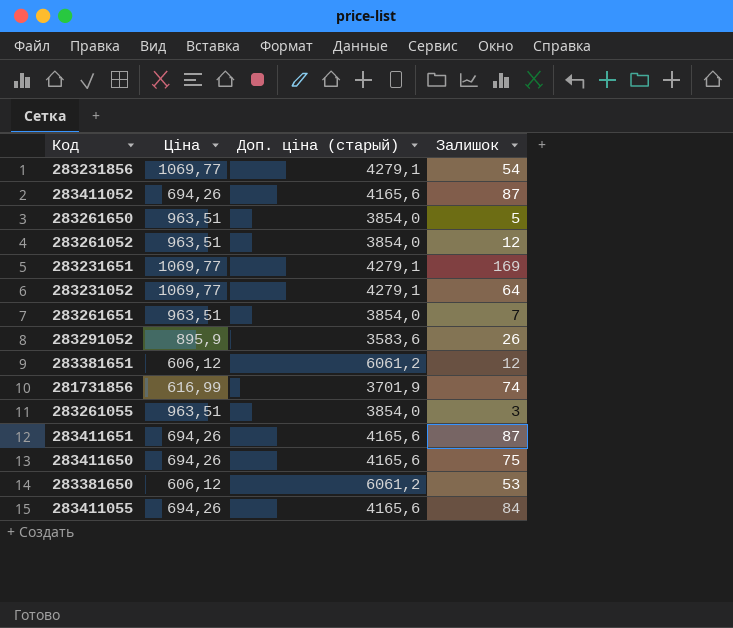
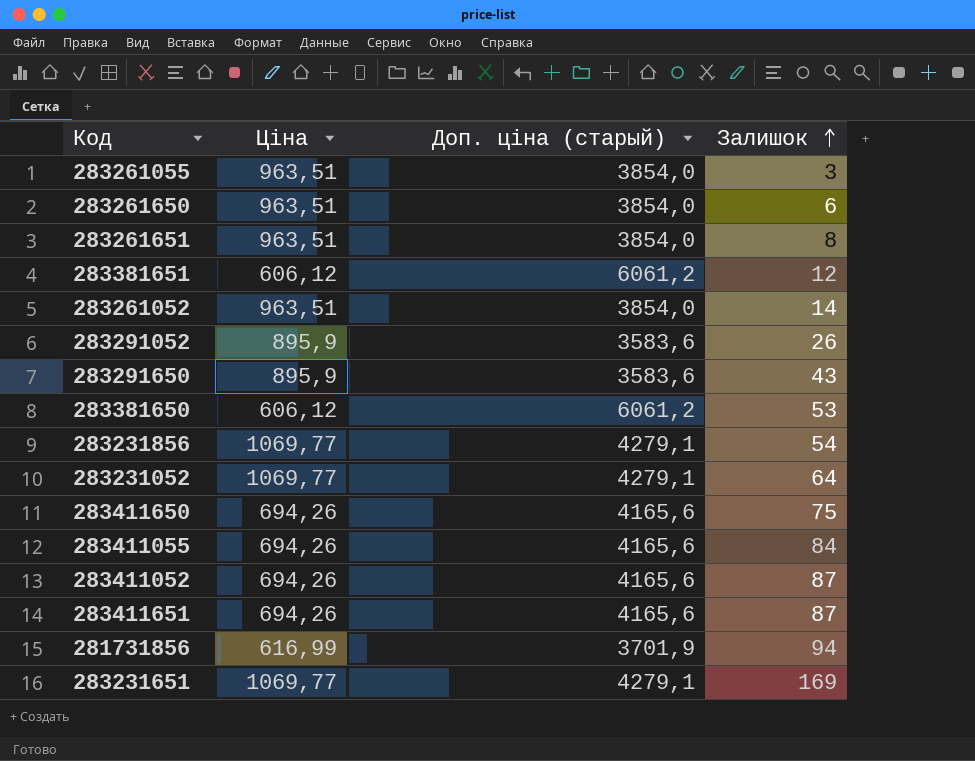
row order: none -> Залишок ascending
283261650 | Залишок: 5 -> 6
283261651 | Залишок: 7 -> 8
283261052 | Залишок: 12 -> 14
row 283291650: none -> 895,9 | 3583,6 | 43
281731856 | Залишок: 74 -> 94

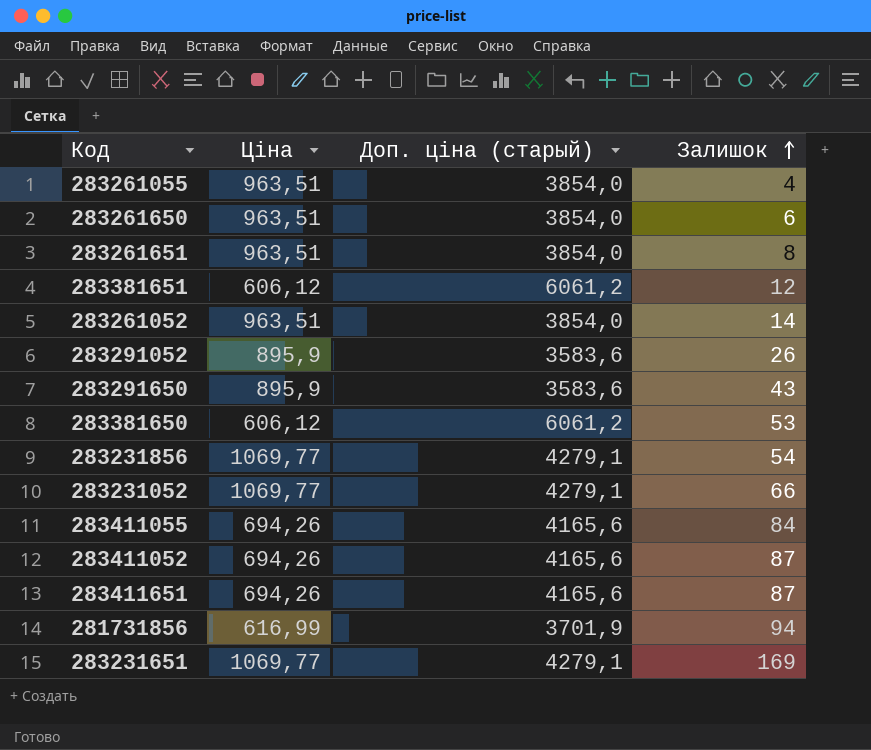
row 283411650: 694,26 | 4165,6 | 75 -> none
283261055 | Залишок: 3 -> 4
283231052 | Залишок: 64 -> 66

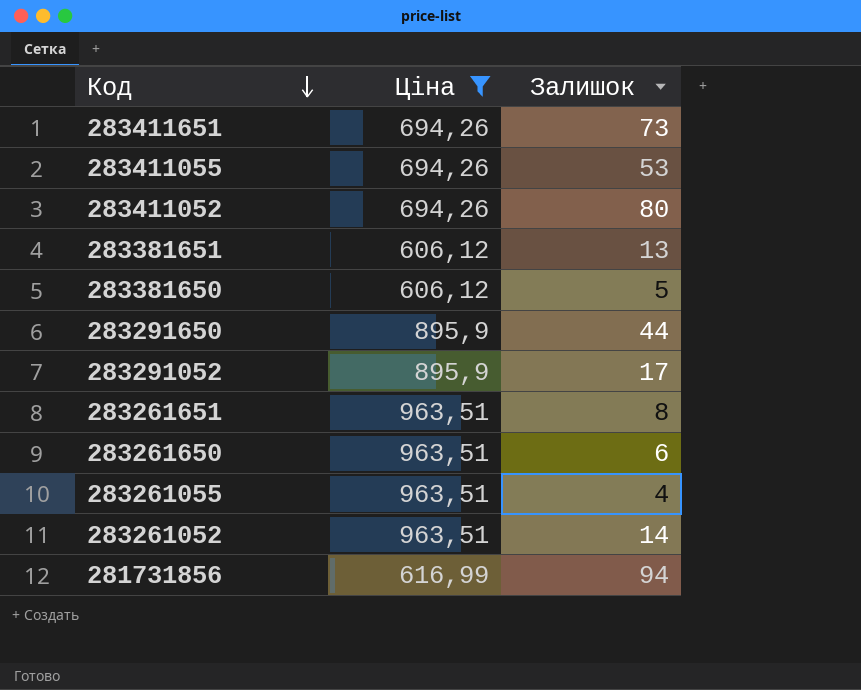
filter: none -> Ціна != 1069,77
row order: Залишок ascending -> Код descending
column Доп. ціна (старый) | position: 3 -> none
283411651 | Залишок: 87 -> 73
283411055 | Залишок: 84 -> 53
283411052 | Залишок: 87 -> 80
283381651 | Залишок: 12 -> 13
283381650 | Залишок: 53 -> 5
283291650 | Залишок: 43 -> 44
283291052 | Залишок: 26 -> 17

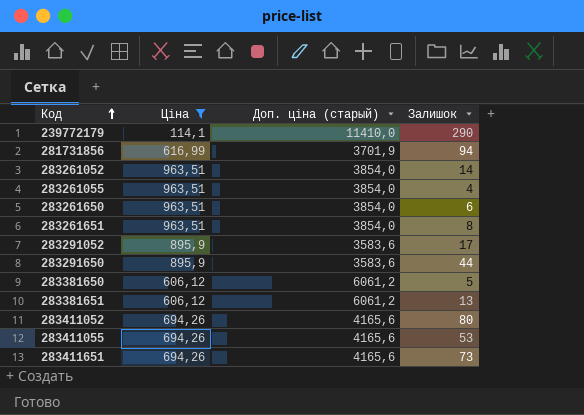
row order: Код descending -> Код ascending
column Доп. ціна (старый) | position: none -> 3
row 239772179: none -> 114,1 | 11410,0 | 290

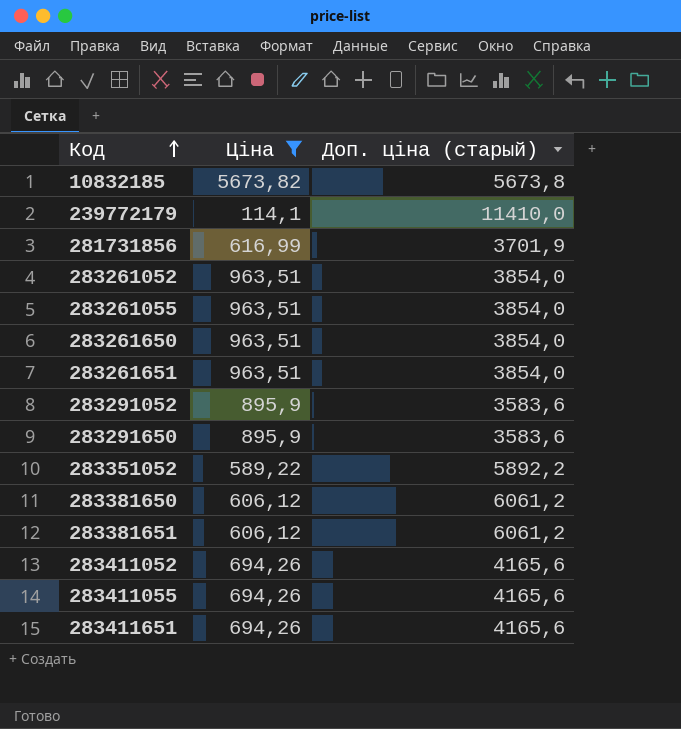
column Залишок | position: 4 -> none
row 10832185: none -> 5673,82 | 5673,8
row 283351052: none -> 589,22 | 5892,2

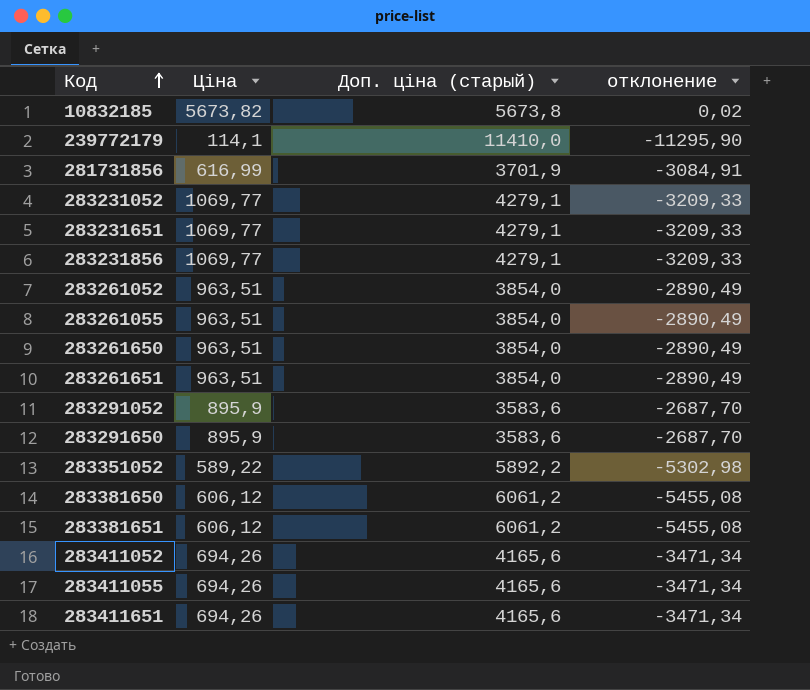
filter: Ціна != 1069,77 -> none
column отклонение | formula: none -> [Ціна] - [Доп. ціна (старый)]

